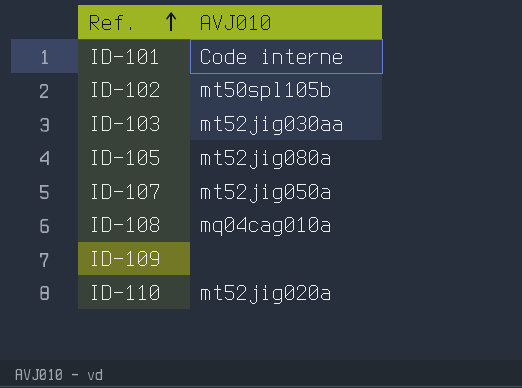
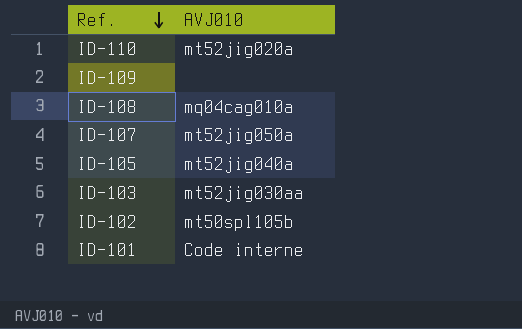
row order: Ref. ascending -> Ref. descending
ID-105 | AVJ010: mt52jig080a -> mt52jig040a

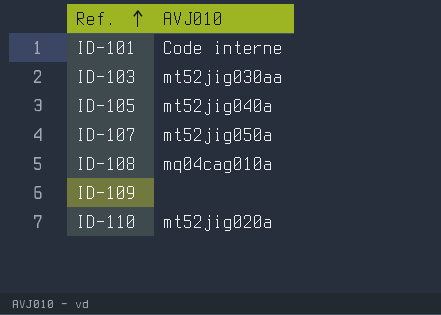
row order: Ref. descending -> Ref. ascending
row ID-102: mt50spl105b -> none

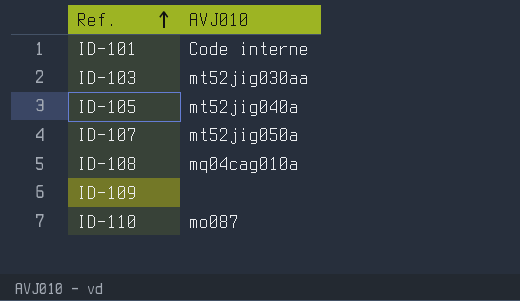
ID-110 | AVJ010: mt52jig020a -> mo087

